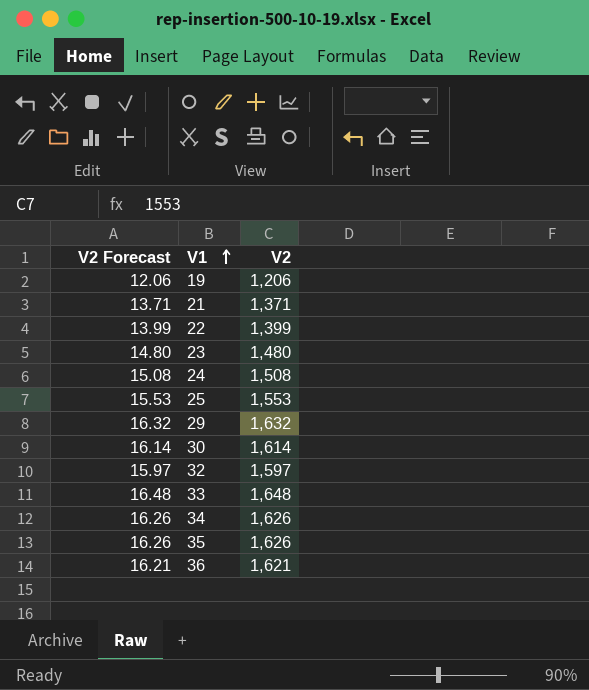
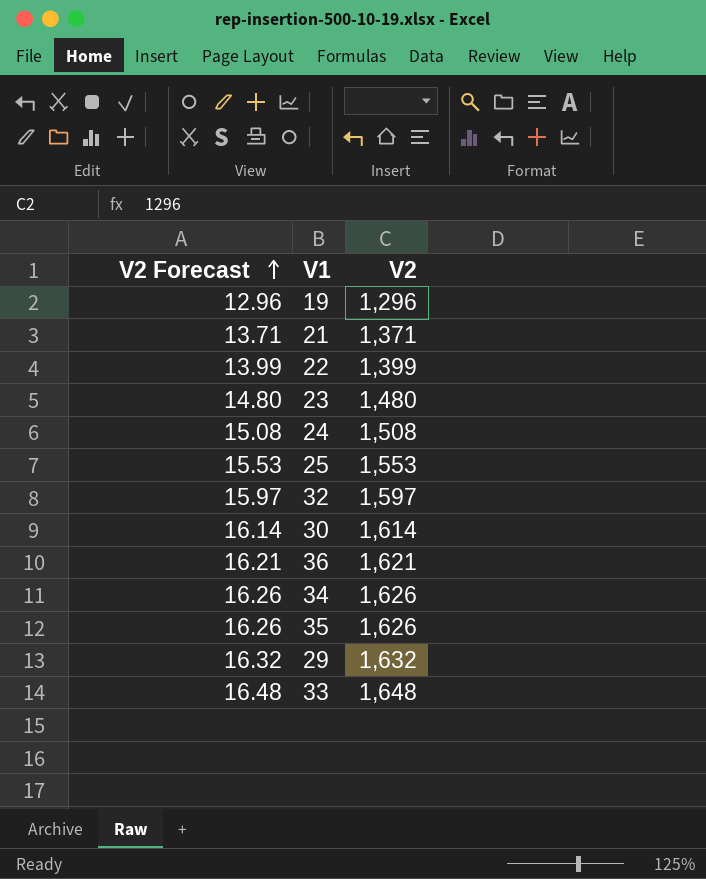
row order: V1 ascending -> V2 Forecast ascending
19 | V2 Forecast: 12.06 -> 12.96
19 | V2: 1,206 -> 1,296

